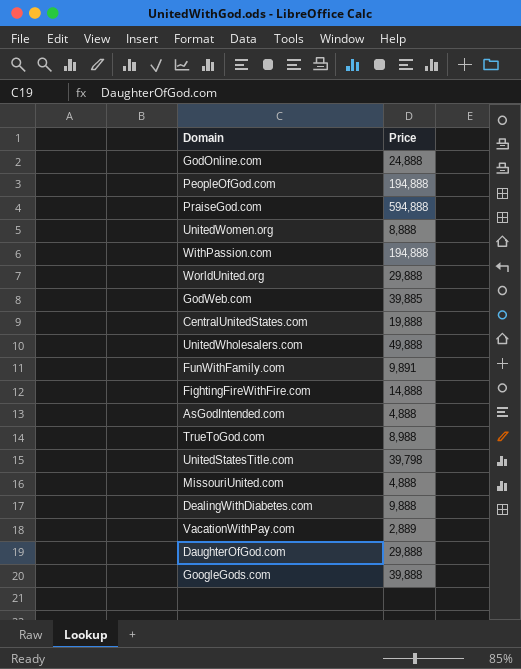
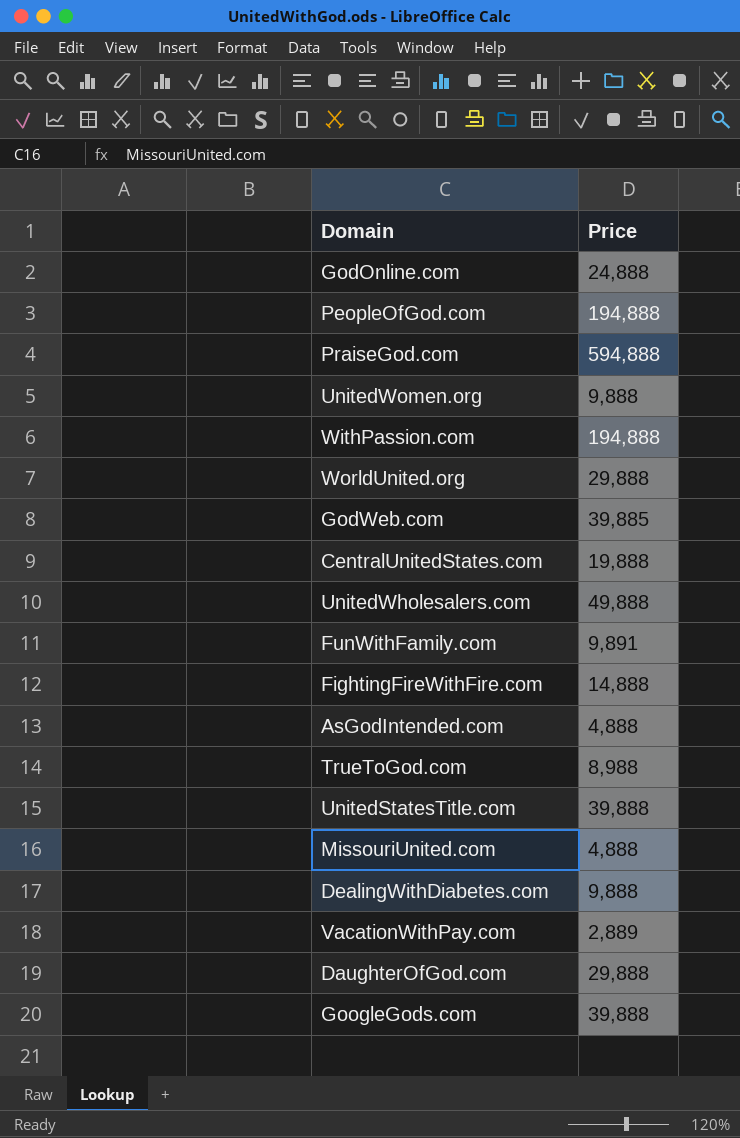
UnitedWomen.org | Price: 8,888 -> 9,888
UnitedStatesTitle.com | Price: 39,798 -> 39,888

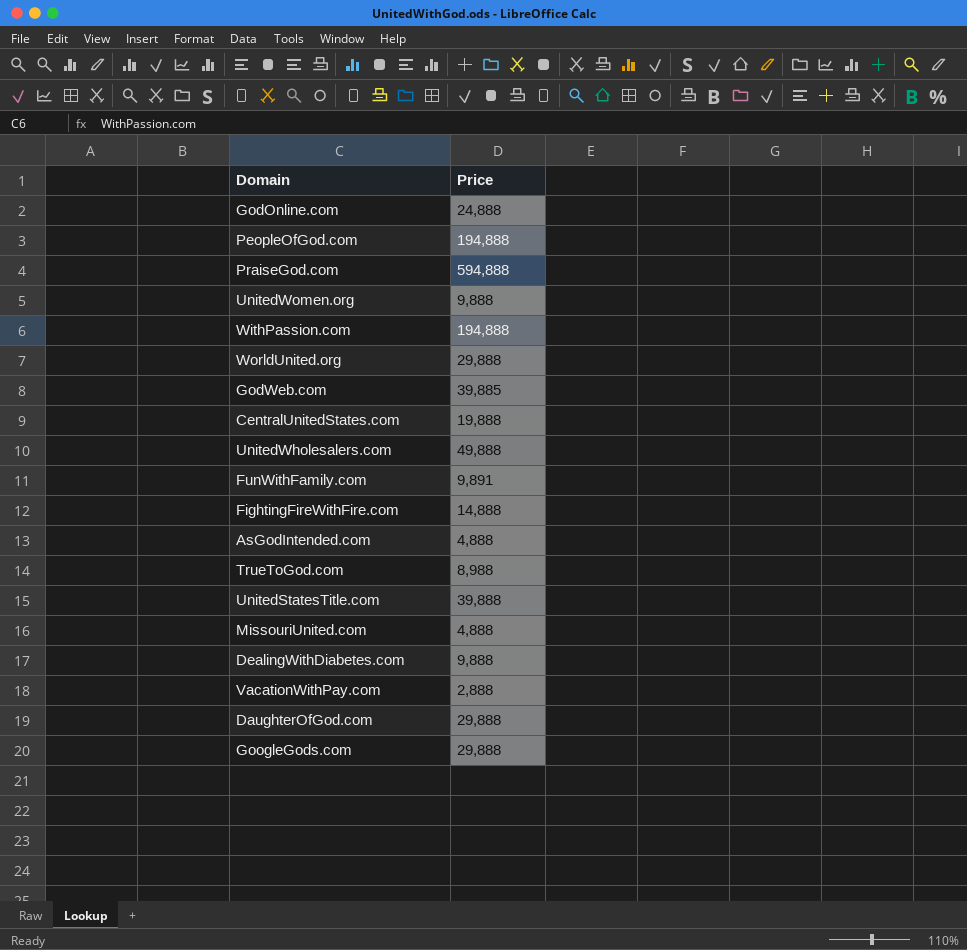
VacationWithPay.com | Price: 2,889 -> 2,888
GoogleGods.com | Price: 39,888 -> 29,888

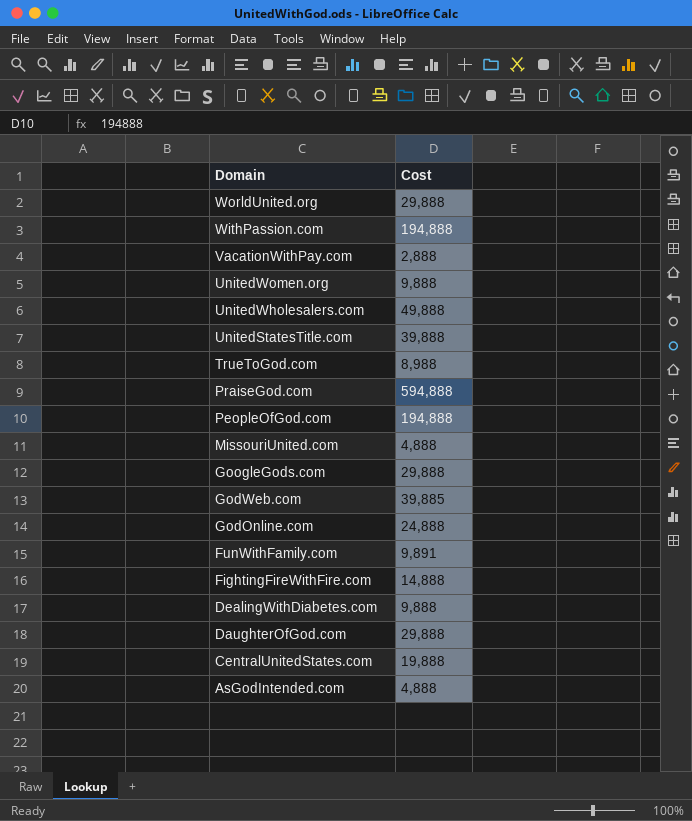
row order: none -> Domain descending
column name: Price -> Cost

